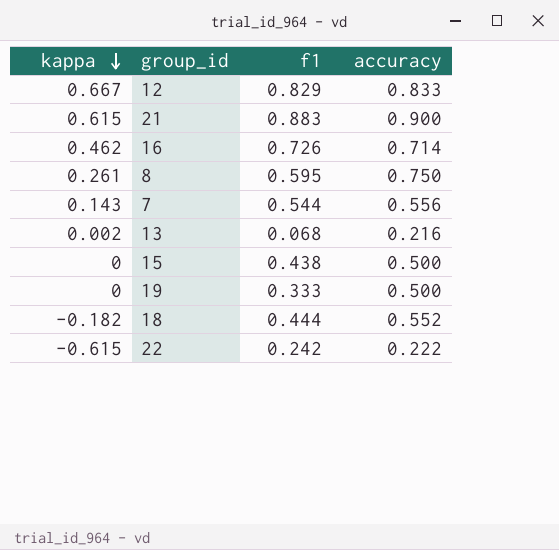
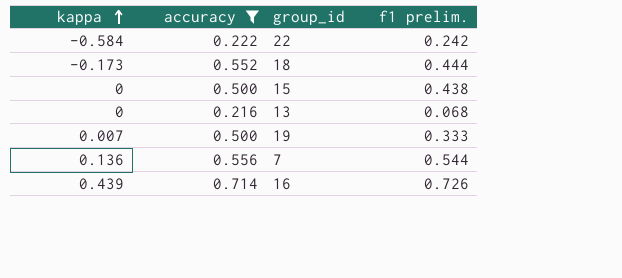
filter: none -> accuracy <= 0.714
row order: kappa descending -> kappa ascending
column accuracy | position: 4 -> 2
column name: f1 -> f1 prelim.
22 | kappa: -0.615 -> -0.584
18 | kappa: -0.182 -> -0.173
13 | kappa: 0.002 -> 0
19 | kappa: 0 -> 0.007
7 | kappa: 0.143 -> 0.136
16 | kappa: 0.462 -> 0.439

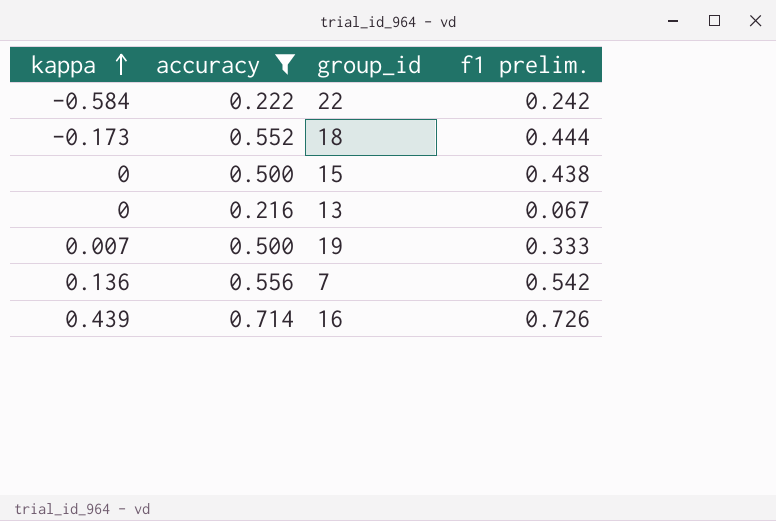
13 | f1 prelim.: 0.068 -> 0.067
7 | f1 prelim.: 0.544 -> 0.542

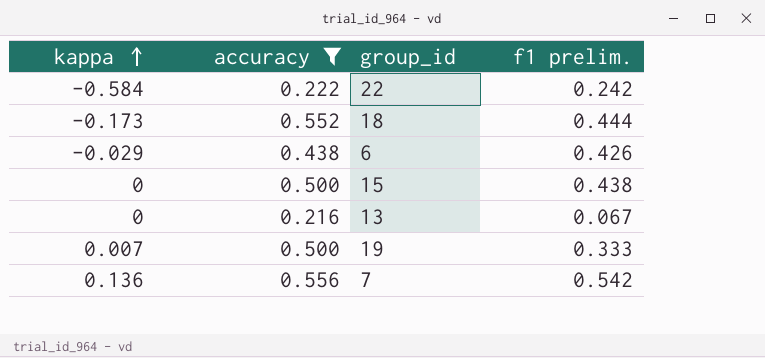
row 16: 0.439 | 0.714 | 0.726 -> none
row 6: none -> -0.029 | 0.438 | 0.426

